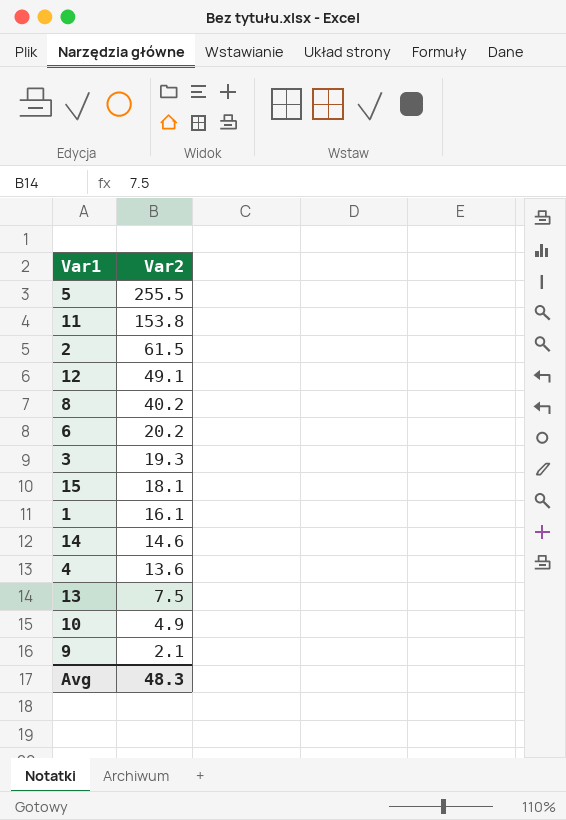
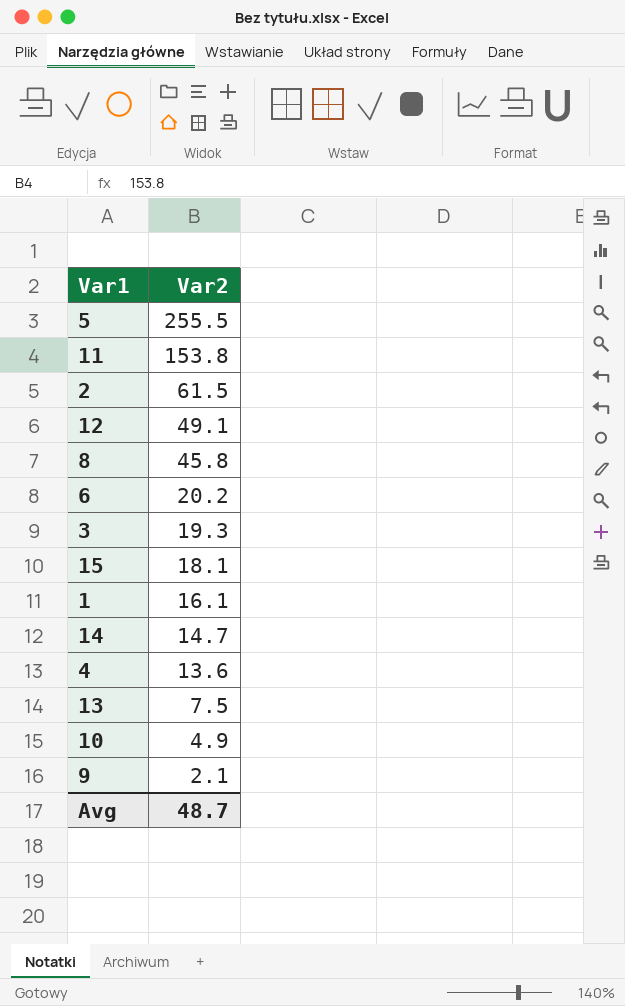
8 | Var2: 40.2 -> 45.8
14 | Var2: 14.6 -> 14.7
Avg | Var2: 48.3 -> 48.7

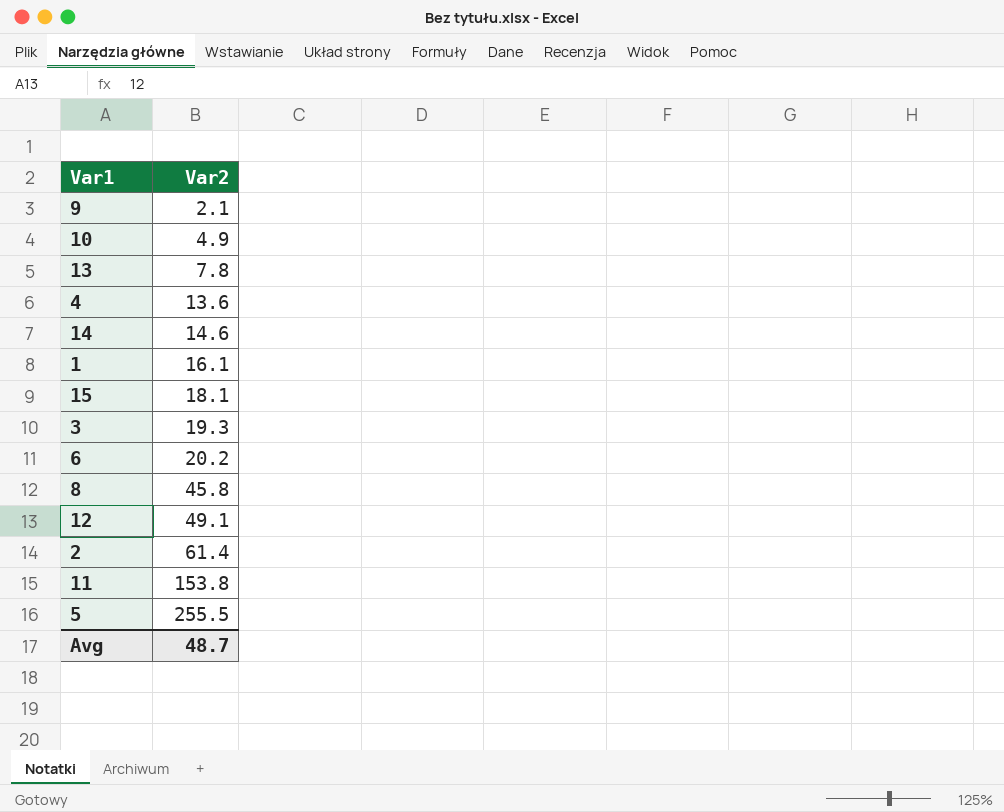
row order: Var2 descending -> Var2 ascending
13 | Var2: 7.5 -> 7.8
14 | Var2: 14.7 -> 14.6
2 | Var2: 61.5 -> 61.4

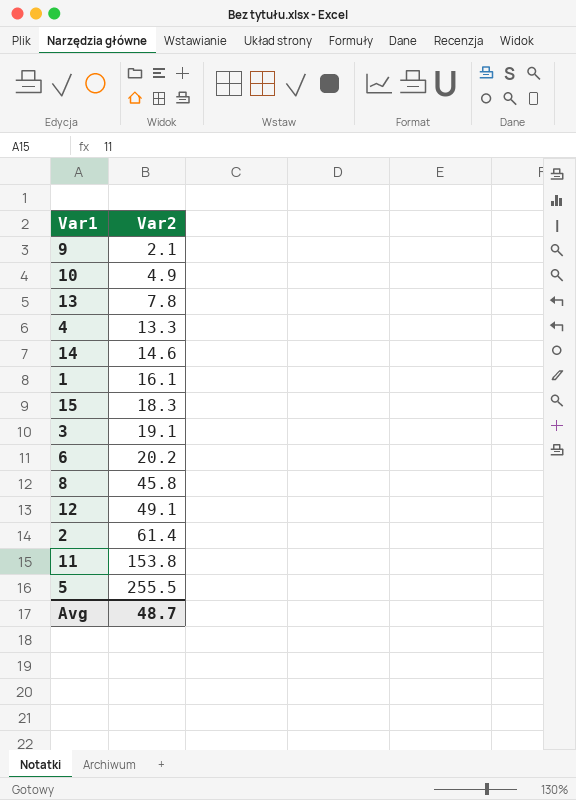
4 | Var2: 13.6 -> 13.3
15 | Var2: 18.1 -> 18.3
3 | Var2: 19.3 -> 19.1

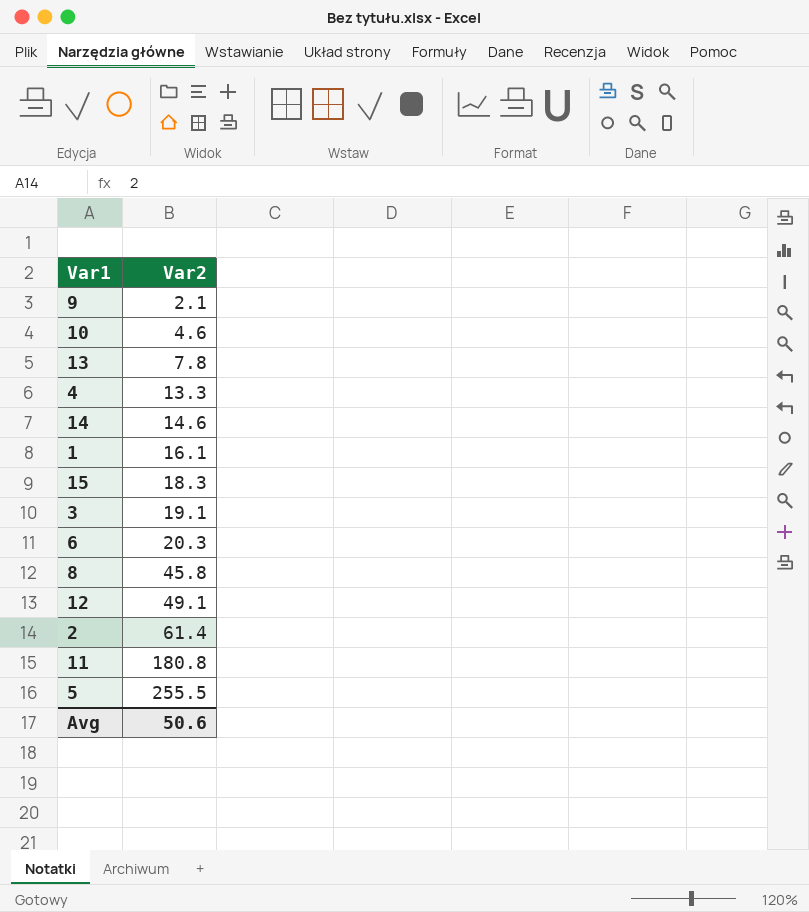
10 | Var2: 4.9 -> 4.6
6 | Var2: 20.2 -> 20.3
11 | Var2: 153.8 -> 180.8
Avg | Var2: 48.7 -> 50.6

